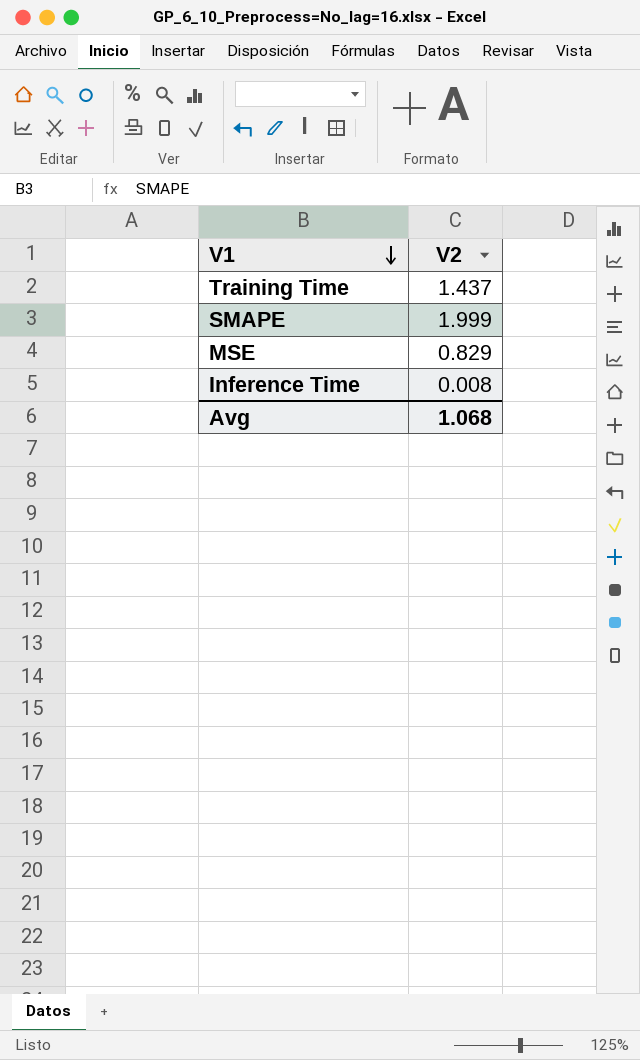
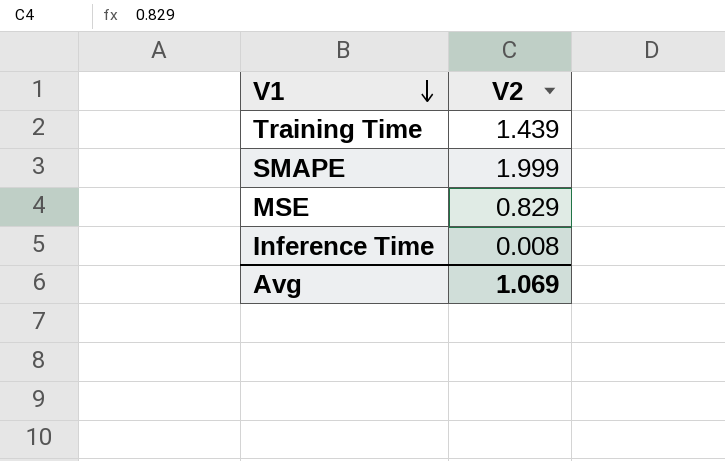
Training Time | V2: 1.437 -> 1.439
Avg | V2: 1.068 -> 1.069

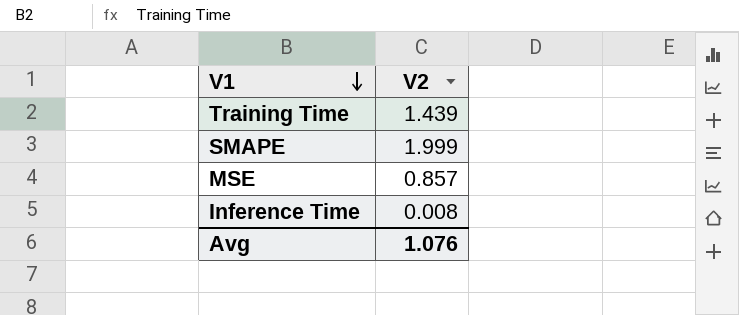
MSE | V2: 0.829 -> 0.857
Avg | V2: 1.069 -> 1.076

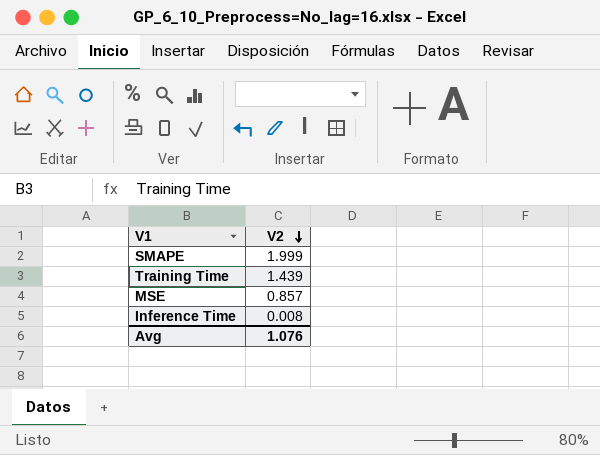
row order: V1 descending -> V2 descending

